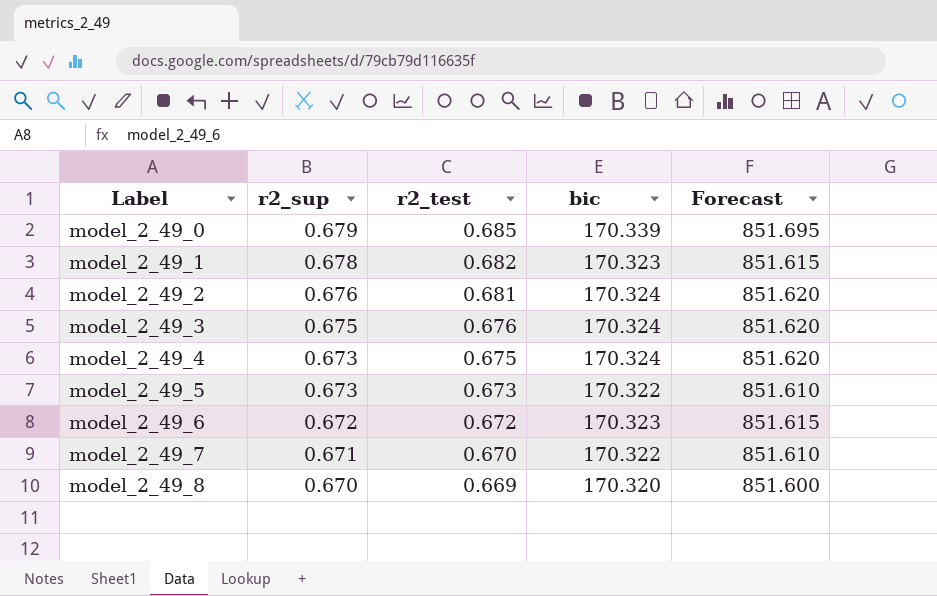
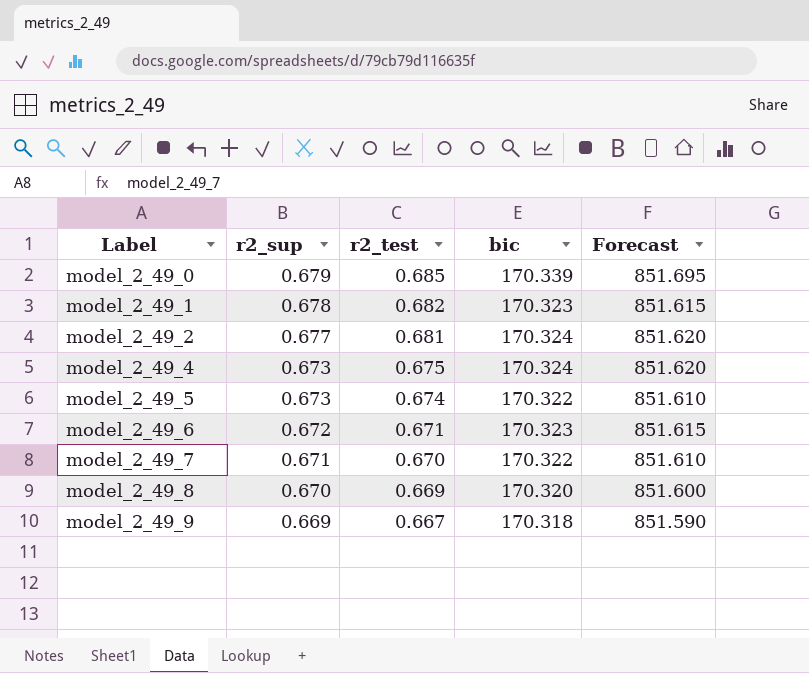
row model_2_49_3: 0.675 | 0.676 | 170.324 | 851.620 -> none
model_2_49_2 | r2_sup: 0.676 -> 0.677
model_2_49_5 | r2_test: 0.673 -> 0.674
model_2_49_6 | r2_test: 0.672 -> 0.671
row model_2_49_9: none -> 0.669 | 0.667 | 170.318 | 851.590

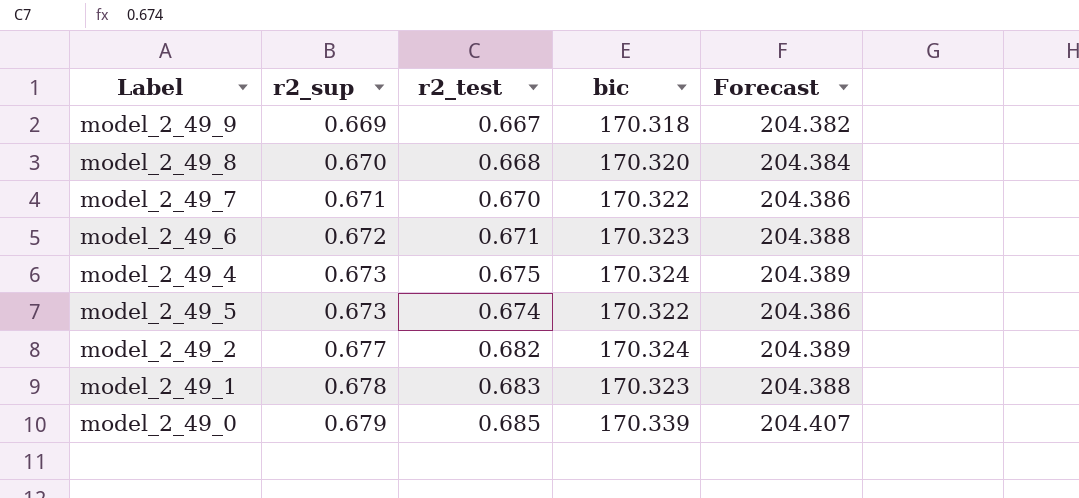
row order: Label ascending -> r2_sup ascending
column Forecast | formula: [bic] * 5 -> [bic] * 1.2
model_2_49_8 | r2_test: 0.669 -> 0.668
model_2_49_2 | r2_test: 0.681 -> 0.682
model_2_49_1 | r2_test: 0.682 -> 0.683

